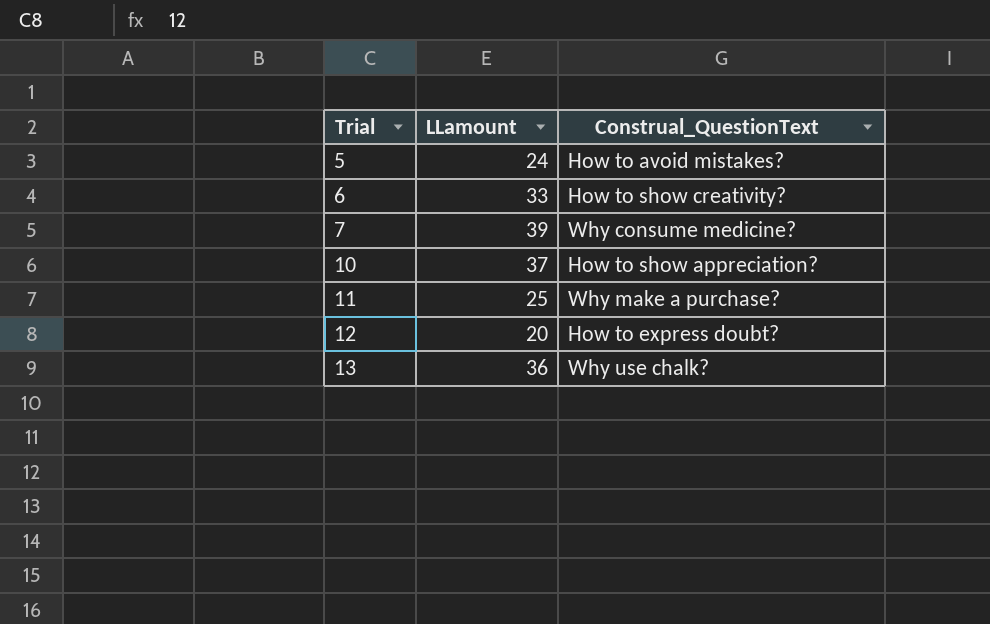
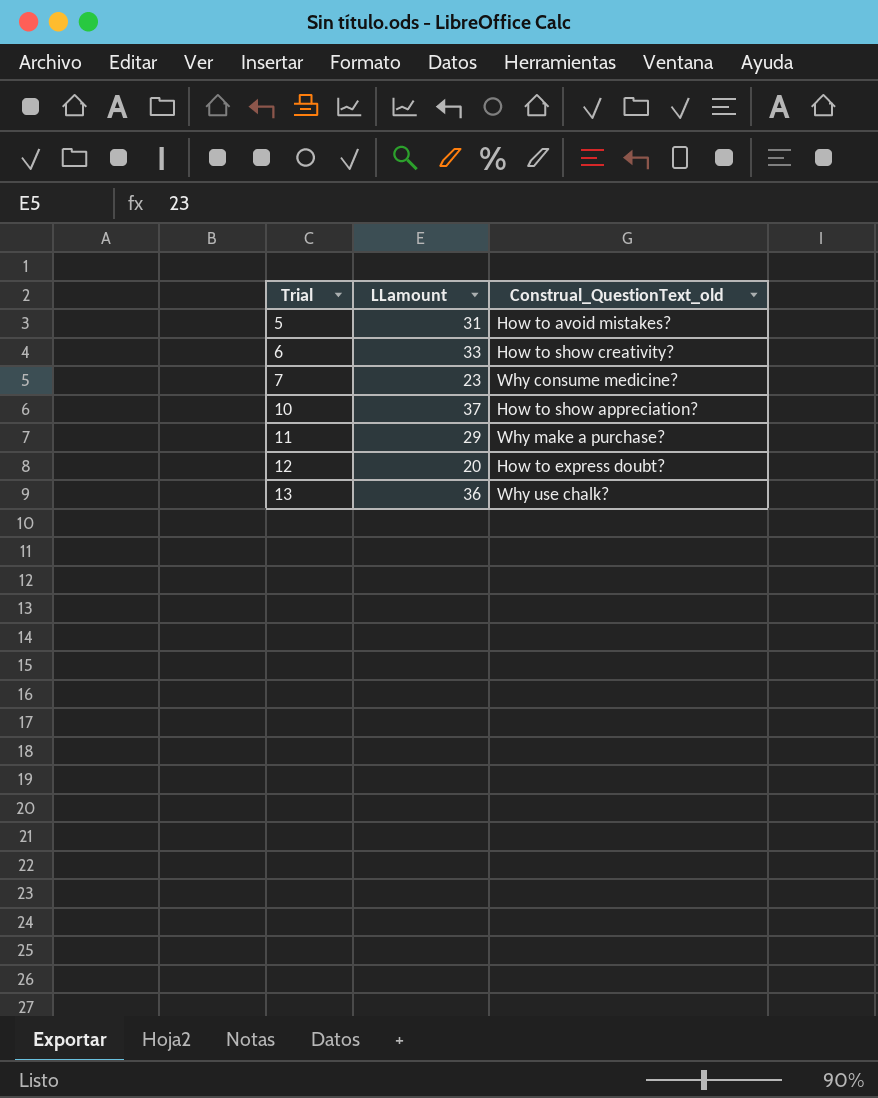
column name: Construal_QuestionText -> Construal_QuestionText_old
5 | LLamount: 24 -> 31
7 | LLamount: 39 -> 23
11 | LLamount: 25 -> 29

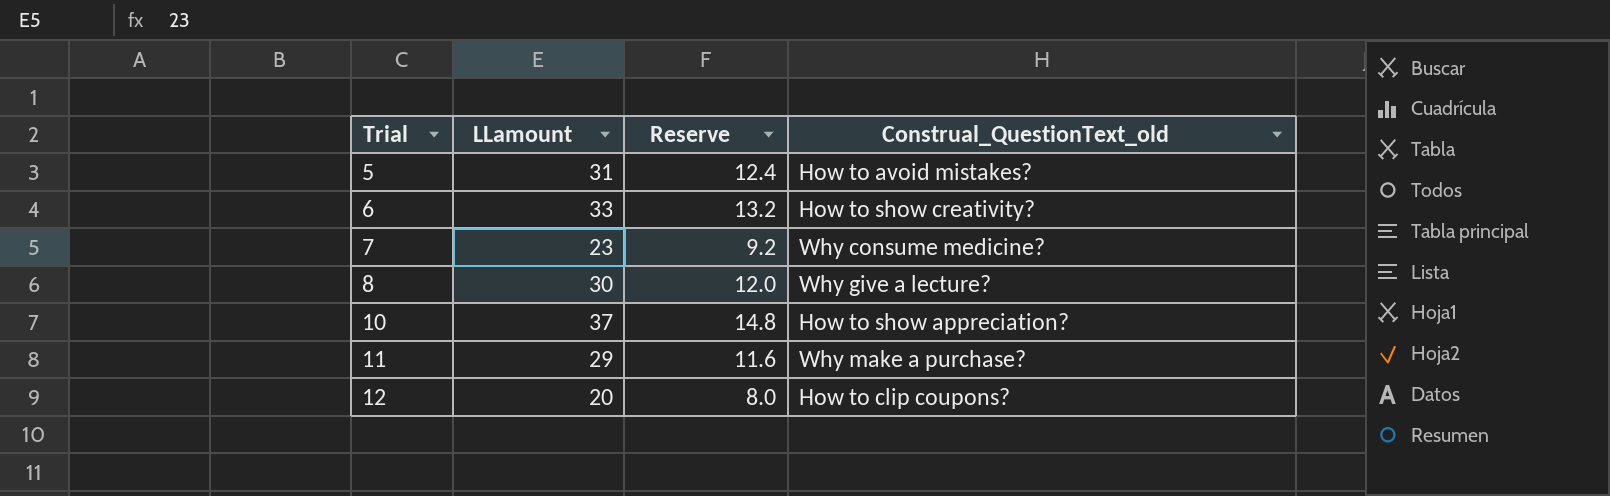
column Reserve | formula: none -> [LLamount] * 0.4
row 13: 36 | Why use chalk? -> none
row 8: none -> 30 | 12.0 | Why give a lecture?
12 | Construal_QuestionText_old: How to express doubt? -> How to clip coupons?

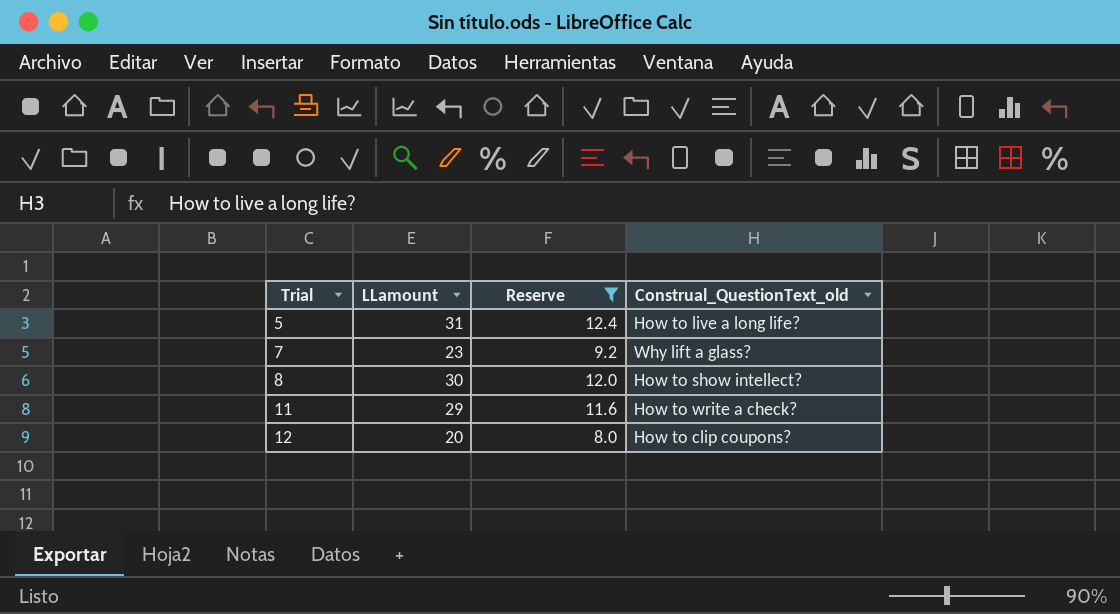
filter: none -> Reserve <= 12.4
5 | Construal_QuestionText_old: How to avoid mistakes? -> How to live a long life?
7 | Construal_QuestionText_old: Why consume medicine? -> Why lift a glass?
8 | Construal_QuestionText_old: Why give a lecture? -> How to show intellect?
11 | Construal_QuestionText_old: Why make a purchase? -> How to write a check?

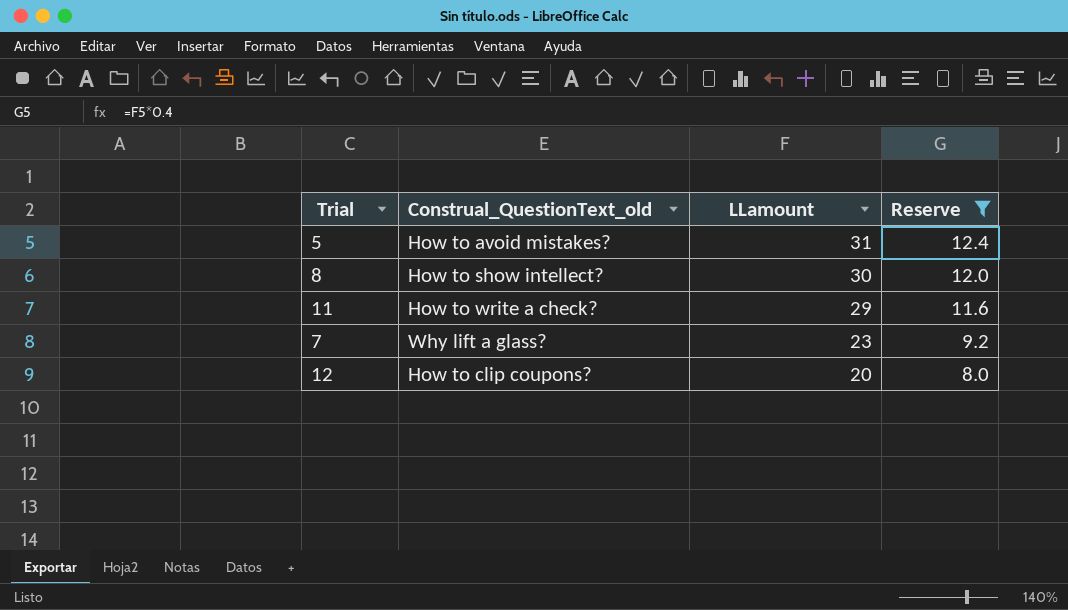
row order: Trial ascending -> LLamount descending
column Construal_QuestionText_old | position: 4 -> 2
5 | Construal_QuestionText_old: How to live a long life? -> How to avoid mistakes?

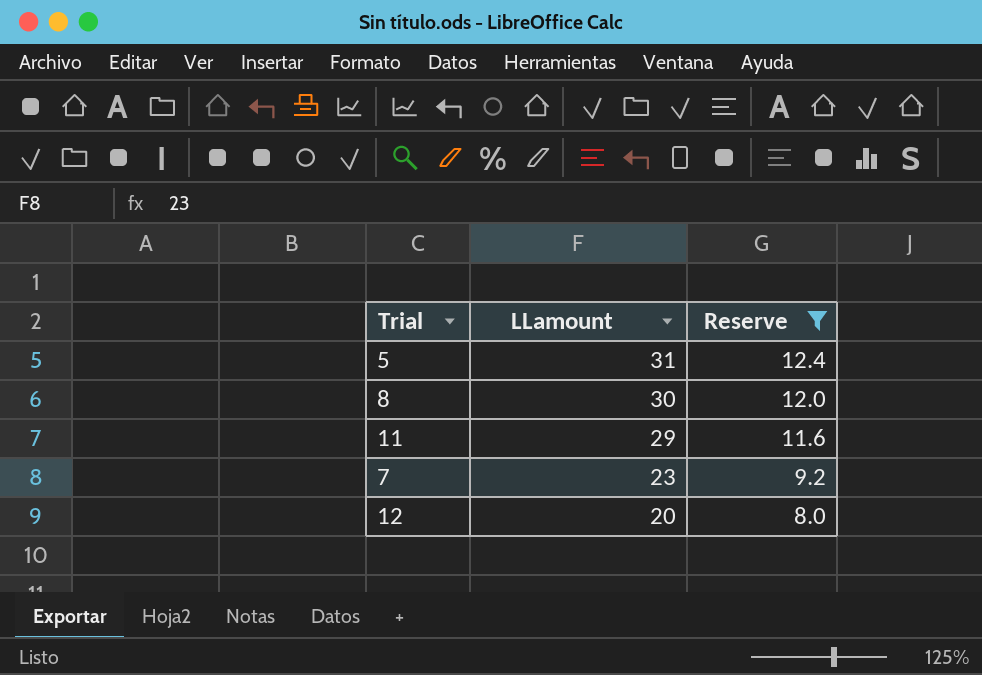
column Construal_QuestionText_old | position: 2 -> none

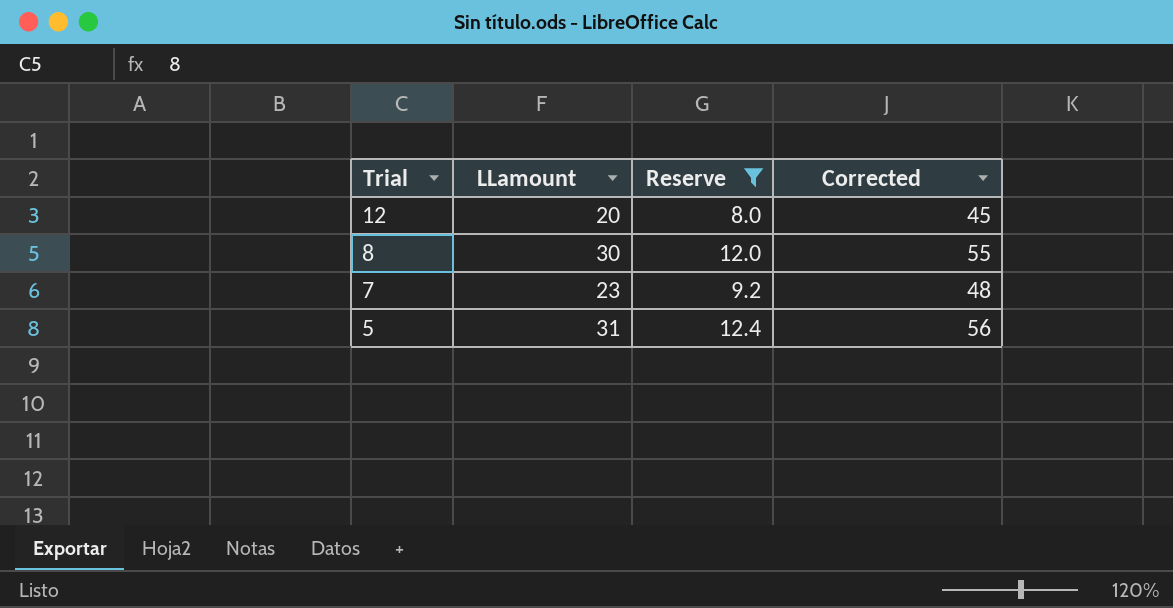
row order: LLamount descending -> Trial descending
column Corrected | formula: none -> [LLamount] + 25
row 11: 29 | 11.6 -> none

